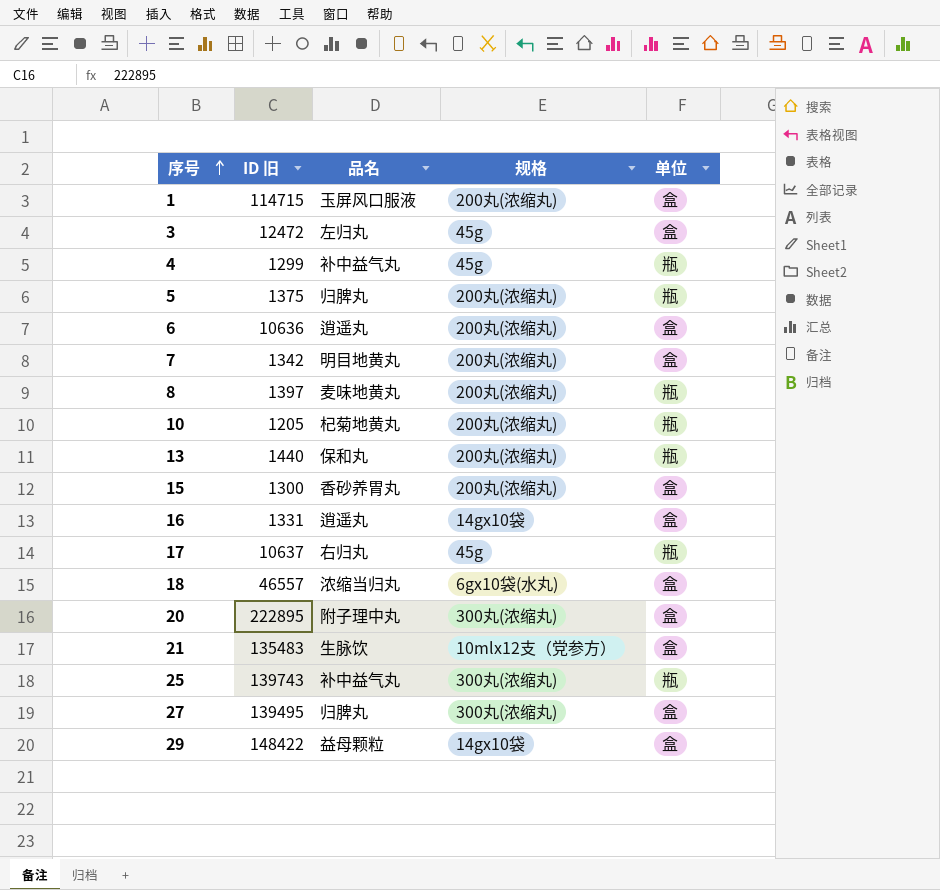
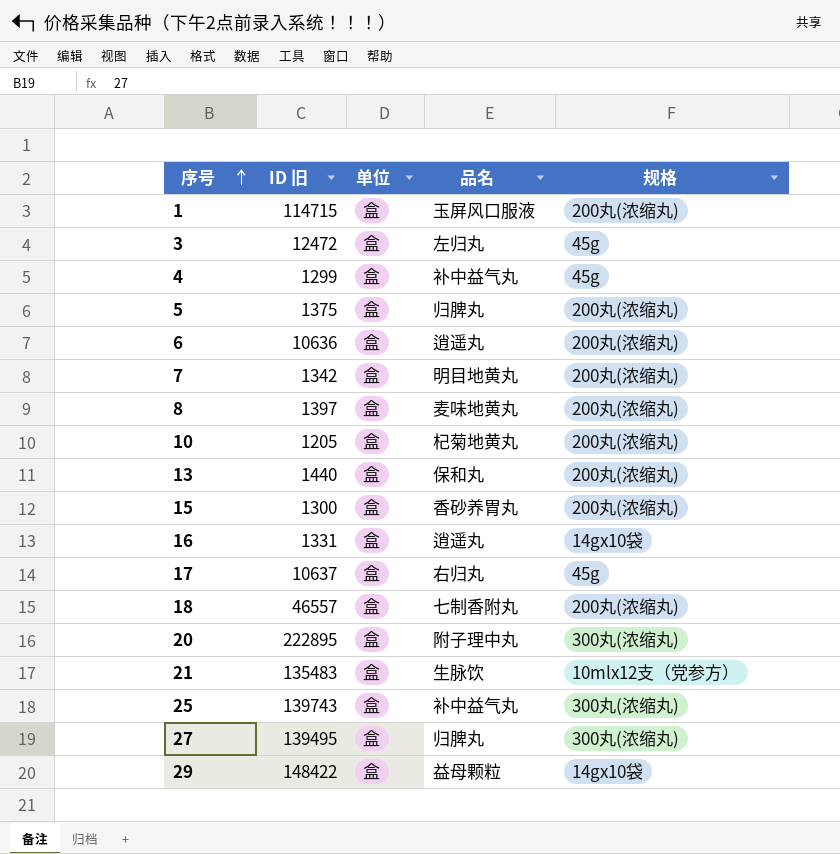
column 单位 | position: 5 -> 3
4 | 单位: 瓶 -> 盒
5 | 单位: 瓶 -> 盒
8 | 单位: 瓶 -> 盒
10 | 单位: 瓶 -> 盒
13 | 单位: 瓶 -> 盒
17 | 单位: 瓶 -> 盒
18 | 品名: 浓缩当归丸 -> 七制香附丸
18 | 规格: 6gx10袋(水丸) -> 200丸(浓缩丸)
25 | 单位: 瓶 -> 盒

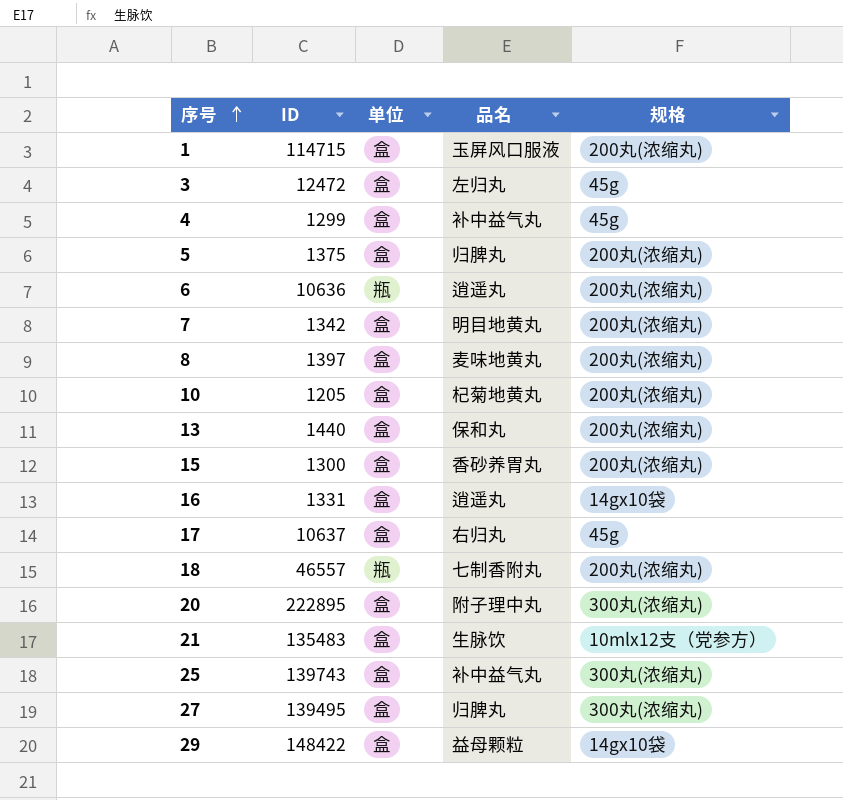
column name: ID 旧 -> ID
6 | 单位: 盒 -> 瓶
18 | 单位: 盒 -> 瓶

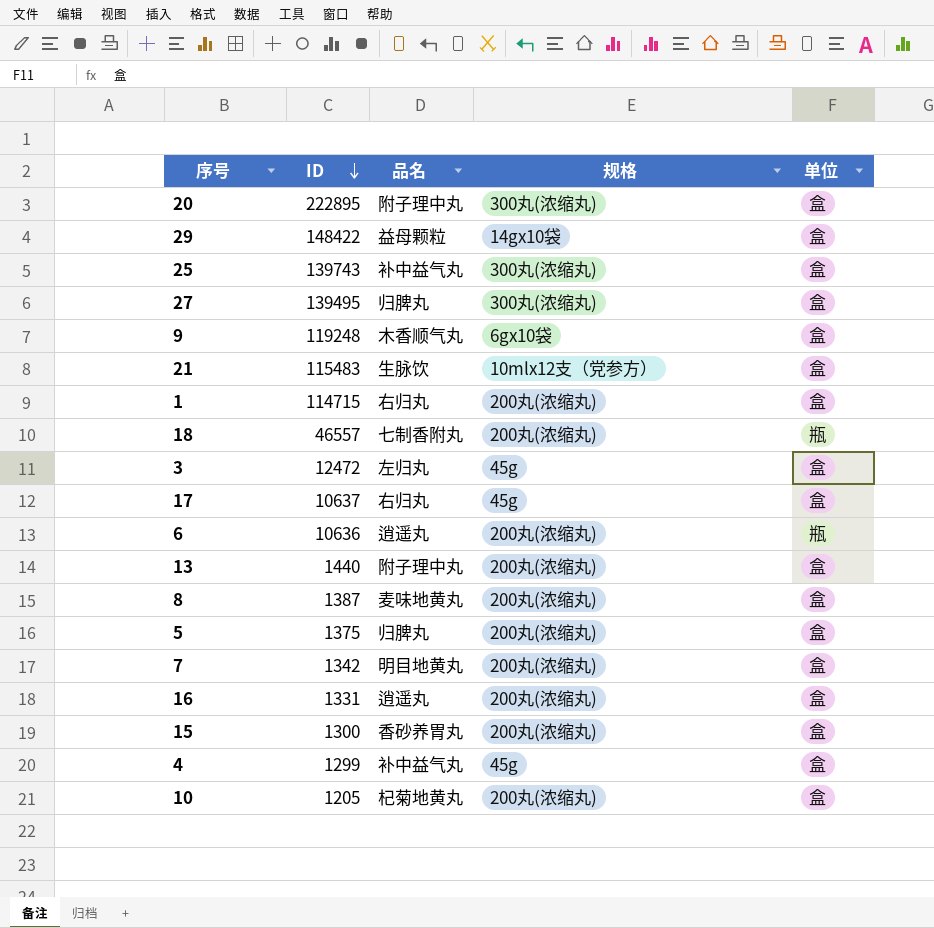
row order: 序号 ascending -> ID descending
column 单位 | position: 3 -> 5
row 9: none -> 119248 | 木香顺气丸 | 6gx10袋 | 盒
21 | ID: 135483 -> 115483
1 | 品名: 玉屏风口服液 -> 右归丸
13 | 品名: 保和丸 -> 附子理中丸
8 | ID: 1397 -> 1387
16 | 规格: 14gx10袋 -> 200丸(浓缩丸)

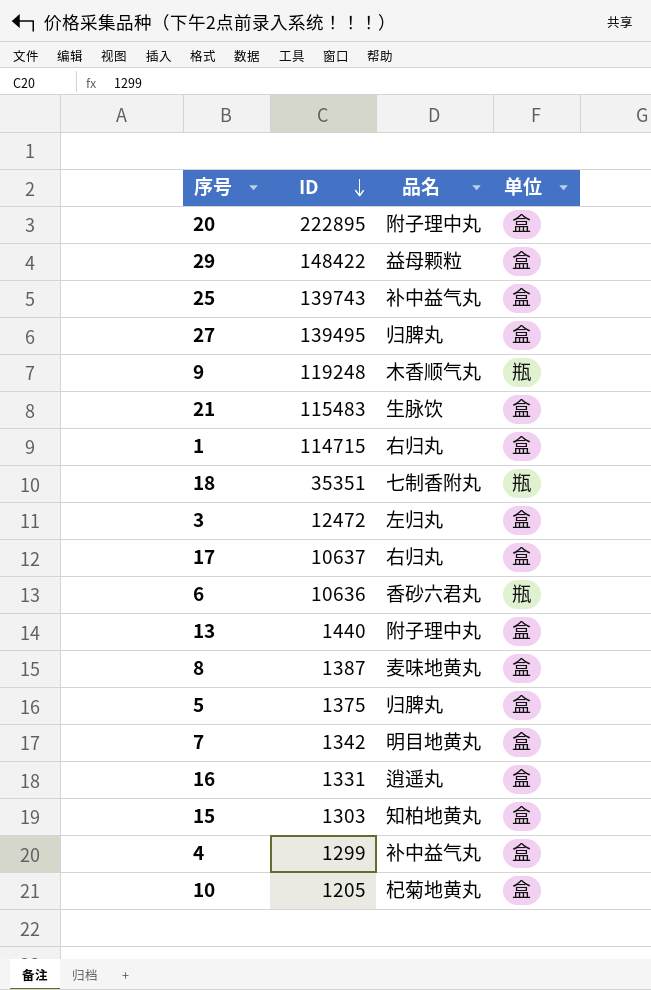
column 规格 | position: 4 -> none
9 | 单位: 盒 -> 瓶
18 | ID: 46557 -> 35351
6 | 品名: 逍遥丸 -> 香砂六君丸
15 | ID: 1300 -> 1303
15 | 品名: 香砂养胃丸 -> 知柏地黄丸

